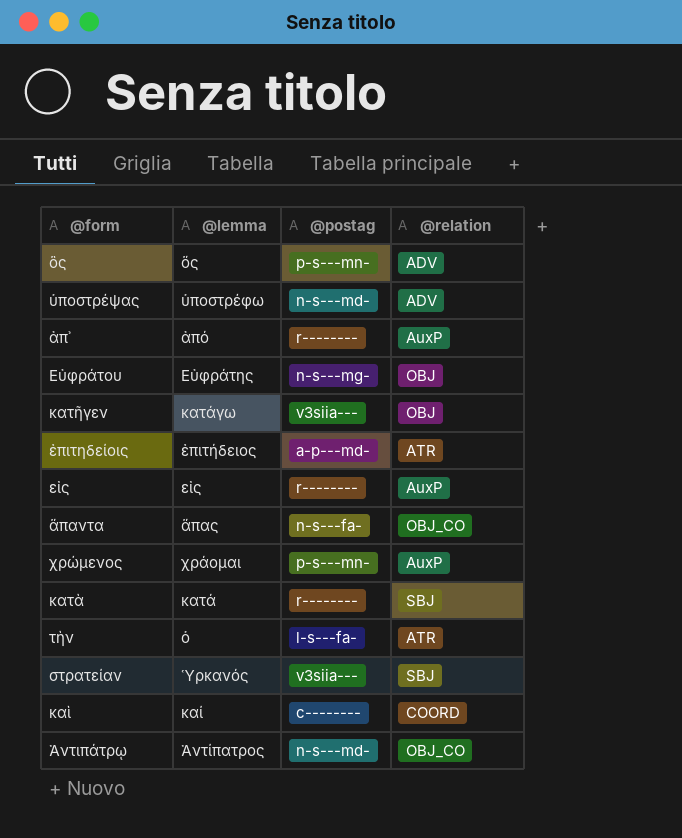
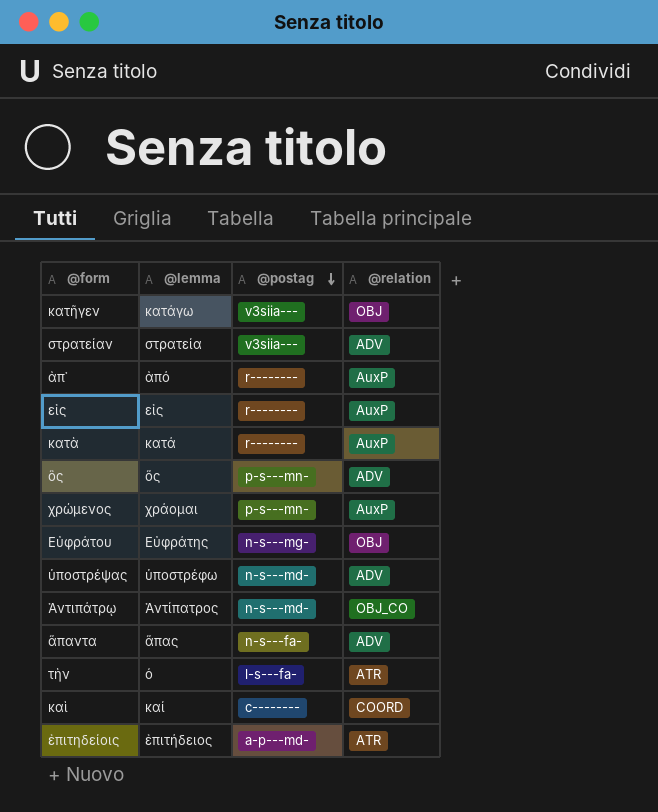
row order: none -> @postag descending
στρατείαν | @lemma: Ὑρκανός -> στρατεία
στρατείαν | @relation: SBJ -> ADV
κατὰ | @relation: SBJ -> AuxP
ἅπαντα | @relation: OBJ_CO -> ADV

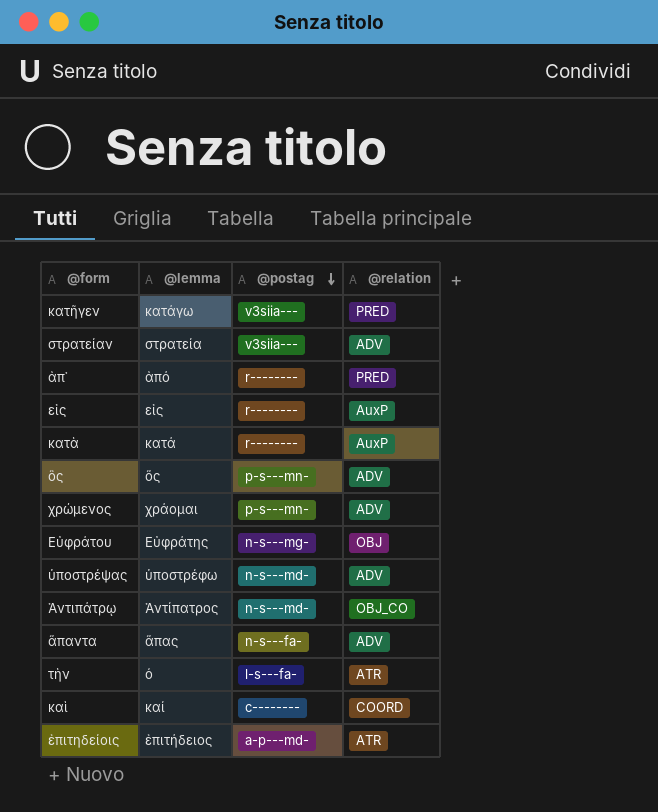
κατῆγεν | @relation: OBJ -> PRED
ἀπ᾽ | @relation: AuxP -> PRED
χρώμενος | @relation: AuxP -> ADV

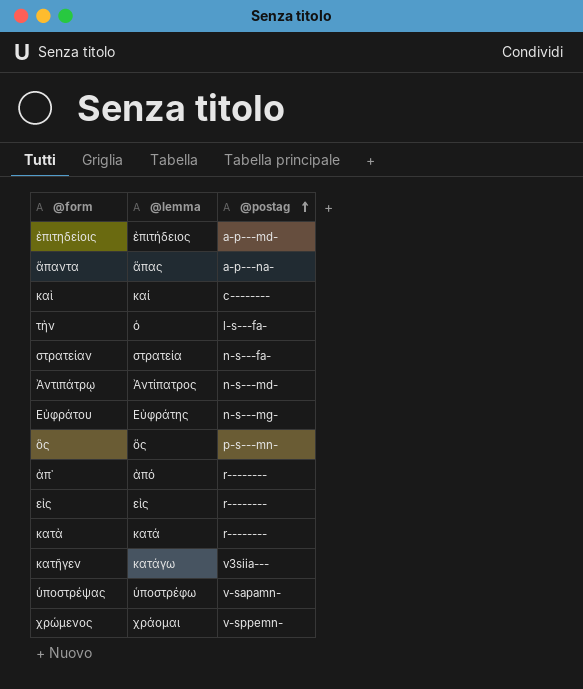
row order: @postag descending -> @postag ascending
column @relation | position: 4 -> none
ἅπαντα | @postag: n-s---fa- -> a-p---na-
στρατείαν | @postag: v3siia--- -> n-s---fa-
ὑποστρέψας | @postag: n-s---md- -> v-sapamn-
χρώμενος | @postag: p-s---mn- -> v-sppemn-

